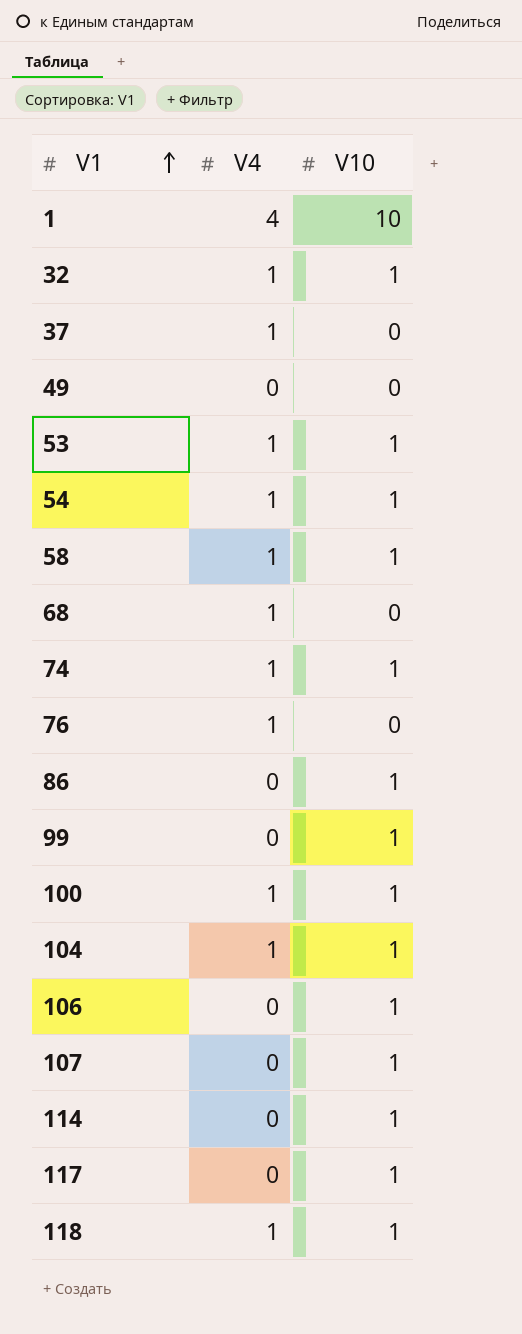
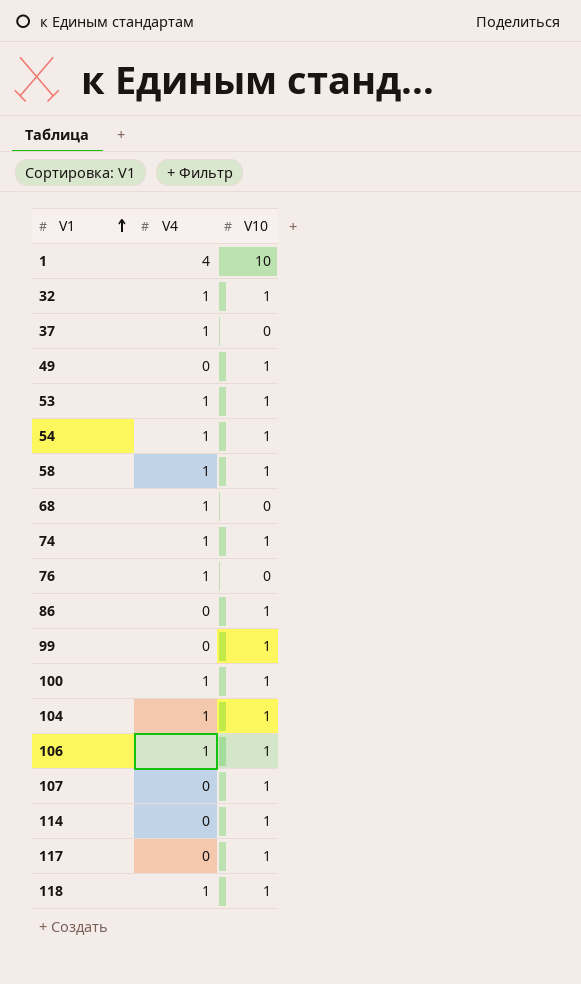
49 | V10: 0 -> 1
106 | V4: 0 -> 1

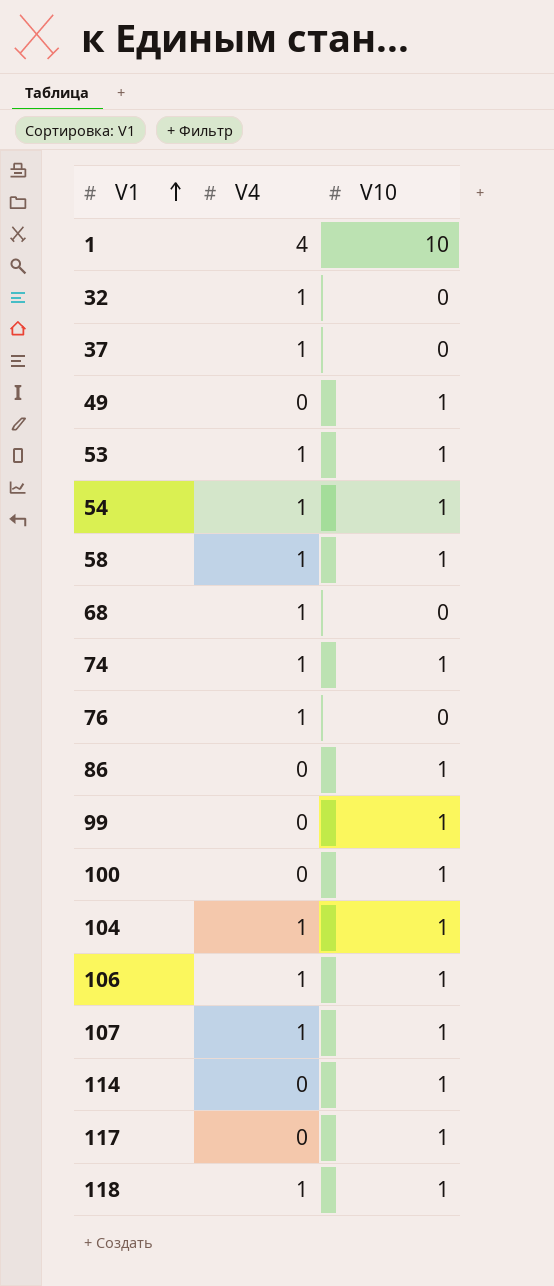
32 | V10: 1 -> 0
100 | V4: 1 -> 0
107 | V4: 0 -> 1

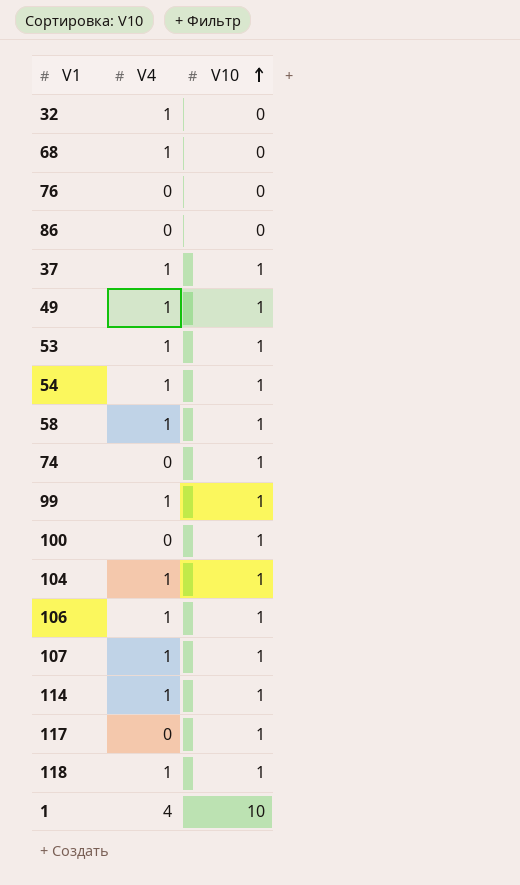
row order: V1 ascending -> V10 ascending
76 | V4: 1 -> 0
86 | V10: 1 -> 0
37 | V10: 0 -> 1
49 | V4: 0 -> 1
74 | V4: 1 -> 0
99 | V4: 0 -> 1
114 | V4: 0 -> 1

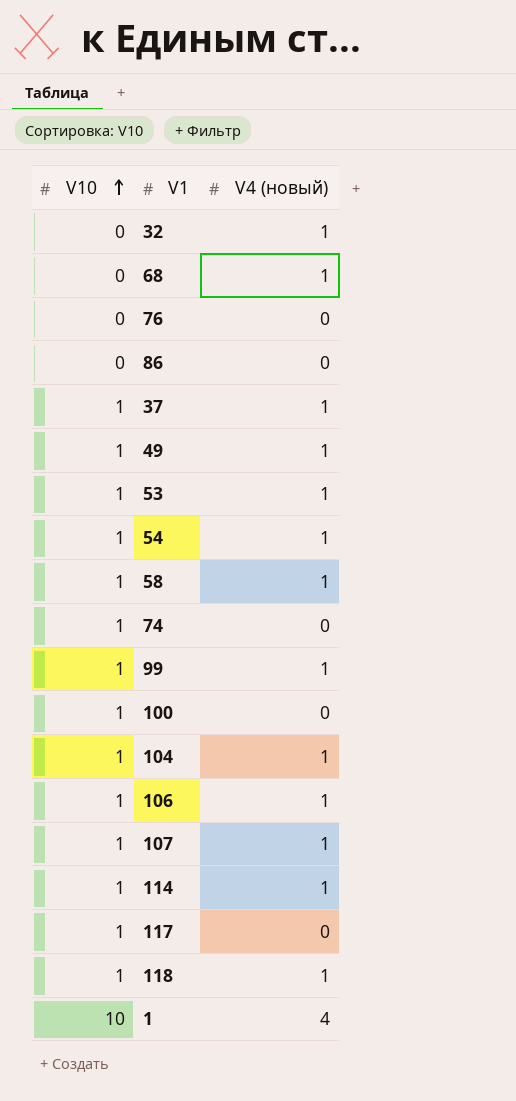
column V10 | position: 3 -> 1
column name: V4 -> V4 (новый)

